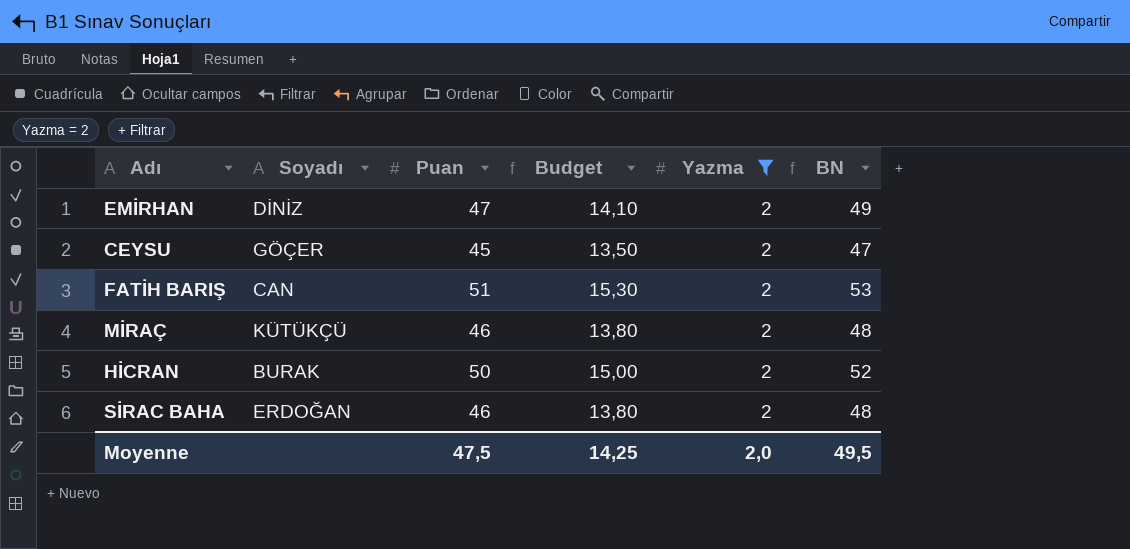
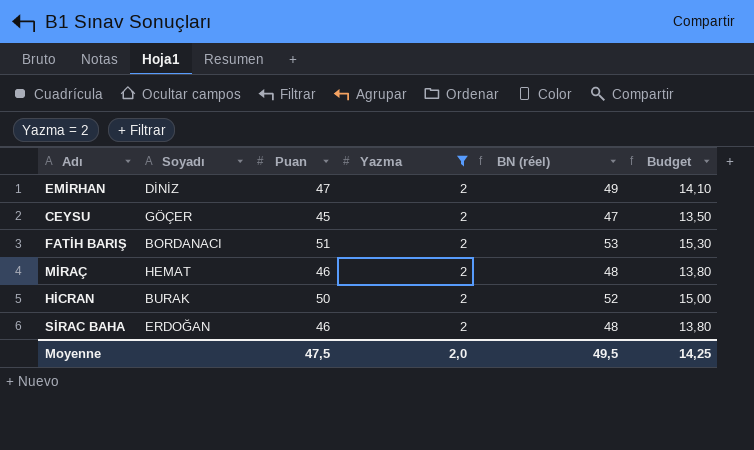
column name: BN -> BN (réel)
column Budget | position: 4 -> 6
FATİH BARIŞ | Soyadı: CAN -> BORDANACI
MİRAÇ | Soyadı: KÜTÜKÇÜ -> HEMAT

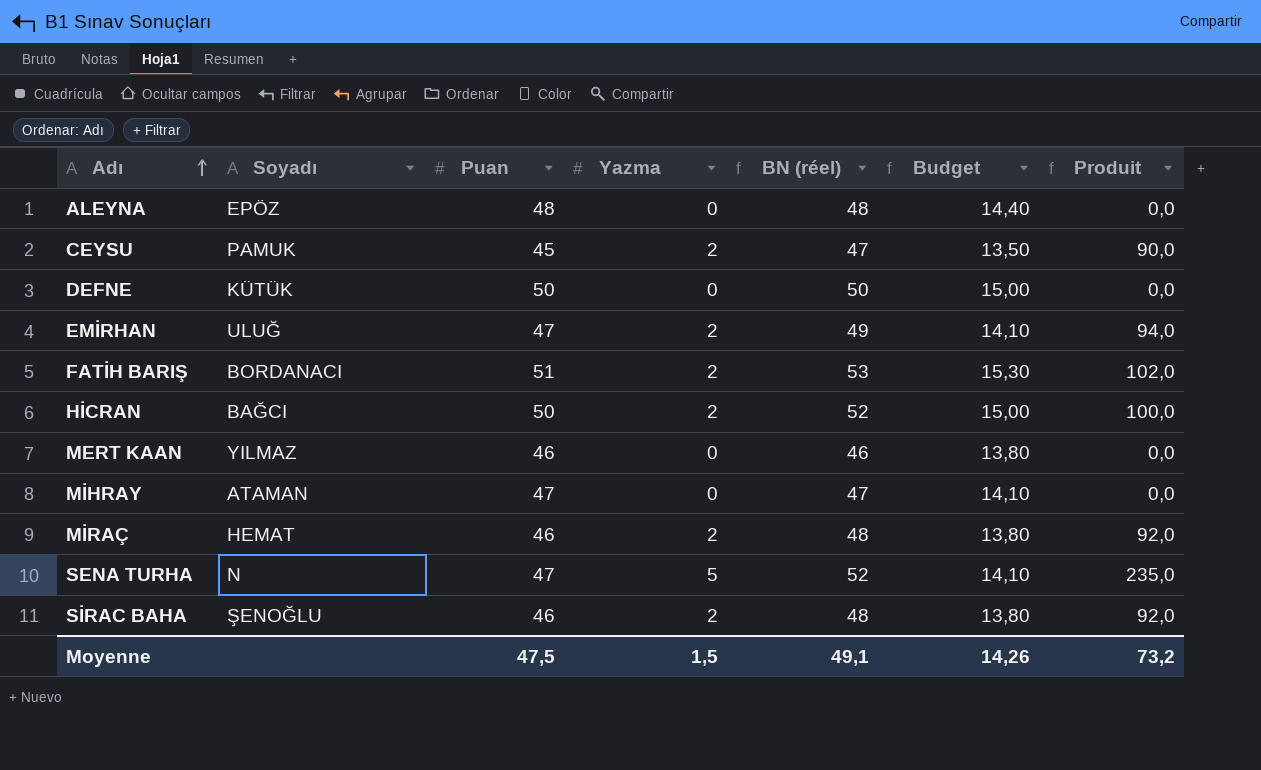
filter: Yazma = 2 -> none
row order: none -> Adı ascending
column Produit | formula: none -> [Puan] * [Yazma]
CEYSU | Soyadı: GÖÇER -> PAMUK
EMİRHAN | Soyadı: DİNİZ -> ULUĞ
HİCRAN | Soyadı: BURAK -> BAĞCI
SİRAC BAHA | Soyadı: ERDOĞAN -> ŞENOĞLU
Moyenne | Yazma: 2,0 -> 1,5
Moyenne | BN (réel): 49,5 -> 49,1
Moyenne | Budget: 14,25 -> 14,26

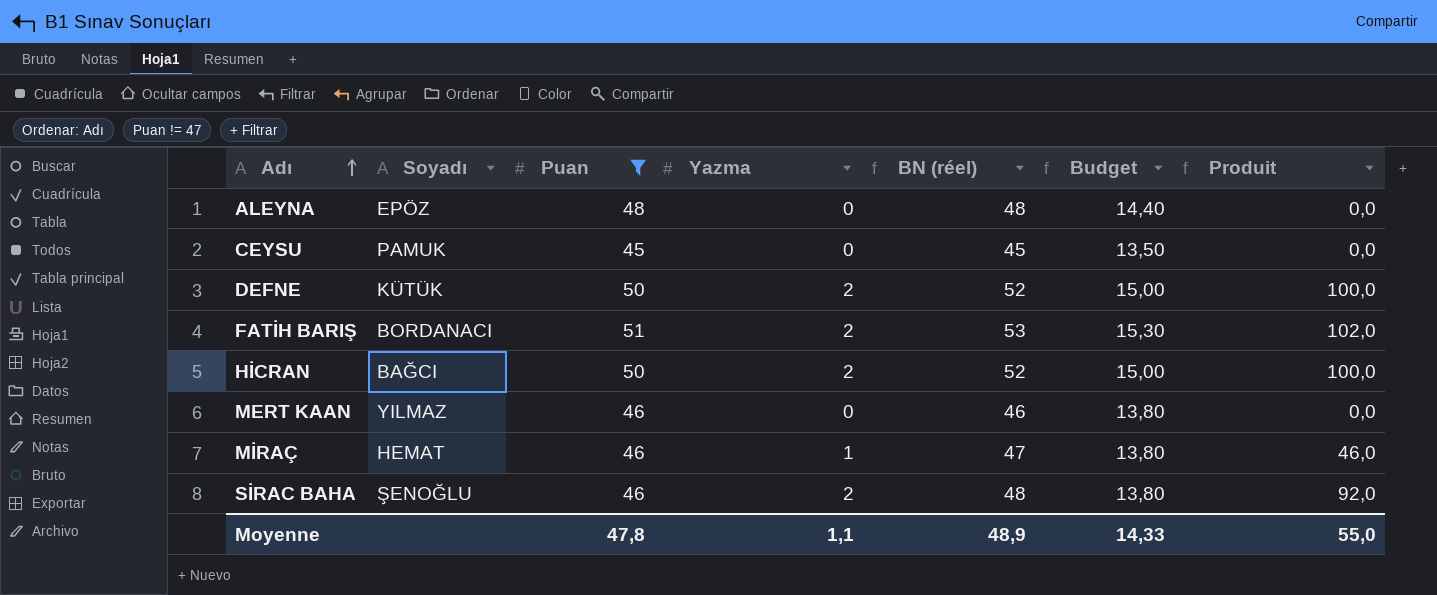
filter: none -> Puan != 47
CEYSU | Yazma: 2 -> 0
CEYSU | BN (réel): 47 -> 45
CEYSU | Produit: 90,0 -> 0,0
DEFNE | Yazma: 0 -> 2
DEFNE | BN (réel): 50 -> 52
DEFNE | Produit: 0,0 -> 100,0
MİRAÇ | Yazma: 2 -> 1
MİRAÇ | BN (réel): 48 -> 47
MİRAÇ | Produit: 92,0 -> 46,0
Moyenne | Puan: 47,5 -> 47,8
Moyenne | Yazma: 1,5 -> 1,1
Moyenne | BN (réel): 49,1 -> 48,9
Moyenne | Budget: 14,26 -> 14,33
Moyenne | Produit: 73,2 -> 55,0

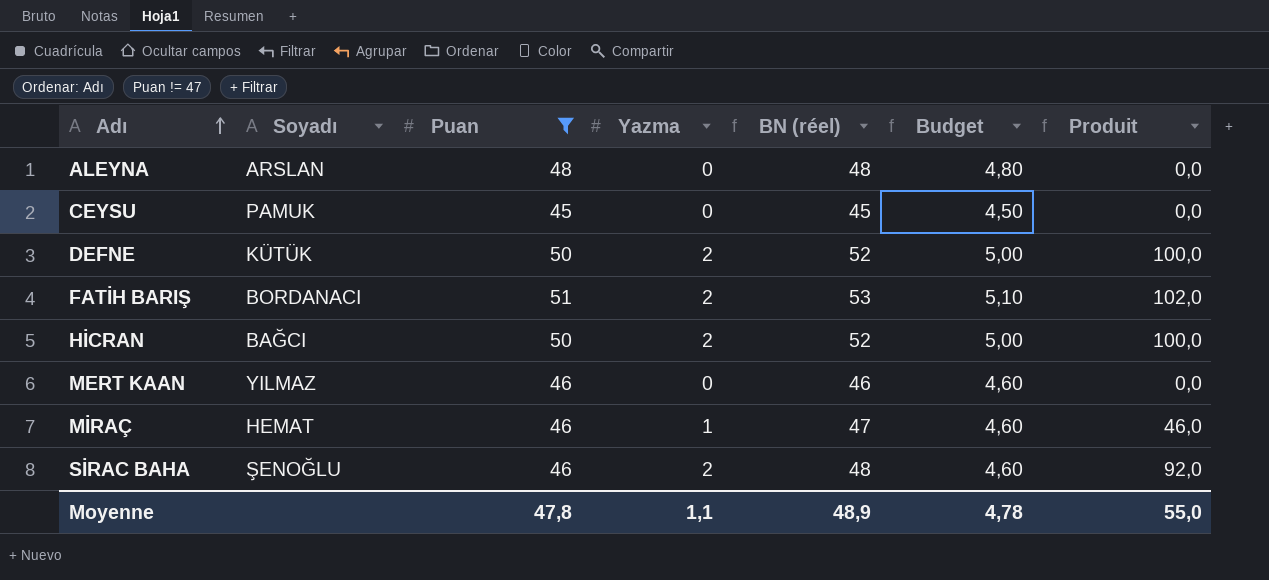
column Budget | formula: [Puan] * 0,3 -> [Puan] * 0,1
ALEYNA | Soyadı: EPÖZ -> ARSLAN
Moyenne | Budget: 14,33 -> 4,78

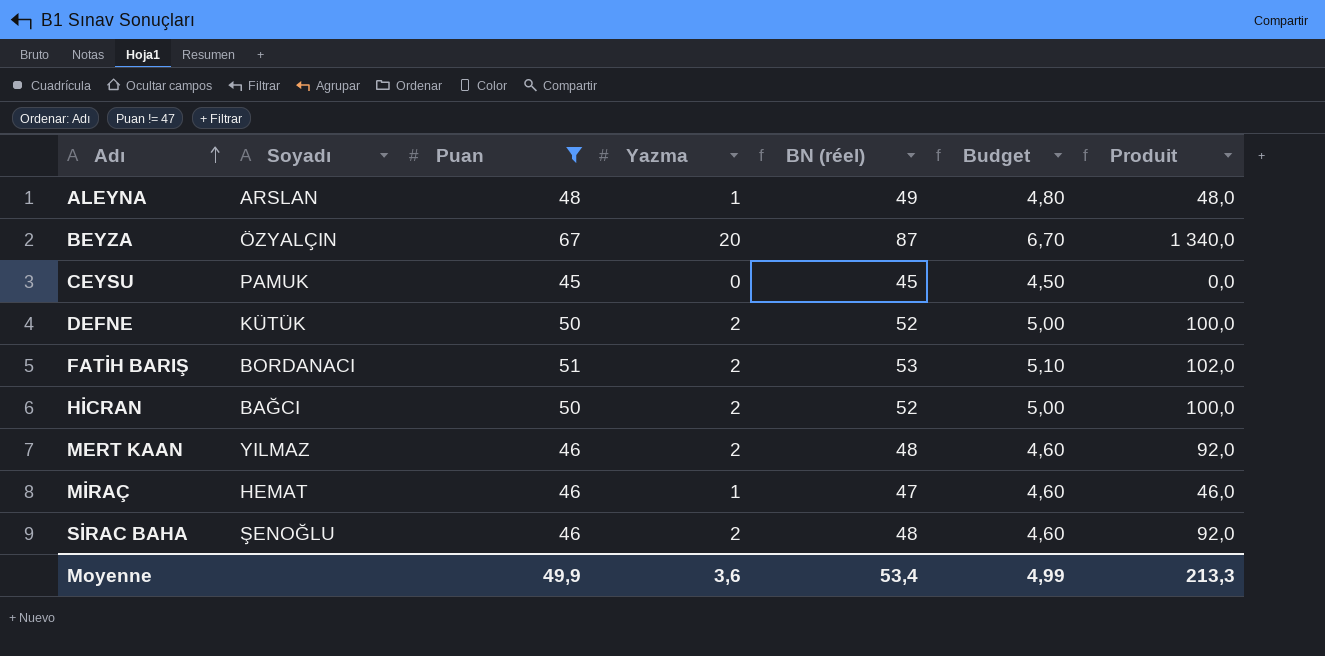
ALEYNA | Yazma: 0 -> 1
ALEYNA | BN (réel): 48 -> 49
ALEYNA | Produit: 0,0 -> 48,0
row BEYZA: none -> ÖZYALÇIN | 67 | 20 | 87 | 6,70 | 1 340,0
MERT KAAN | Yazma: 0 -> 2
MERT KAAN | BN (réel): 46 -> 48
MERT KAAN | Produit: 0,0 -> 92,0
Moyenne | Puan: 47,8 -> 49,9
Moyenne | Yazma: 1,1 -> 3,6
Moyenne | BN (réel): 48,9 -> 53,4
Moyenne | Budget: 4,78 -> 4,99
Moyenne | Produit: 55,0 -> 213,3

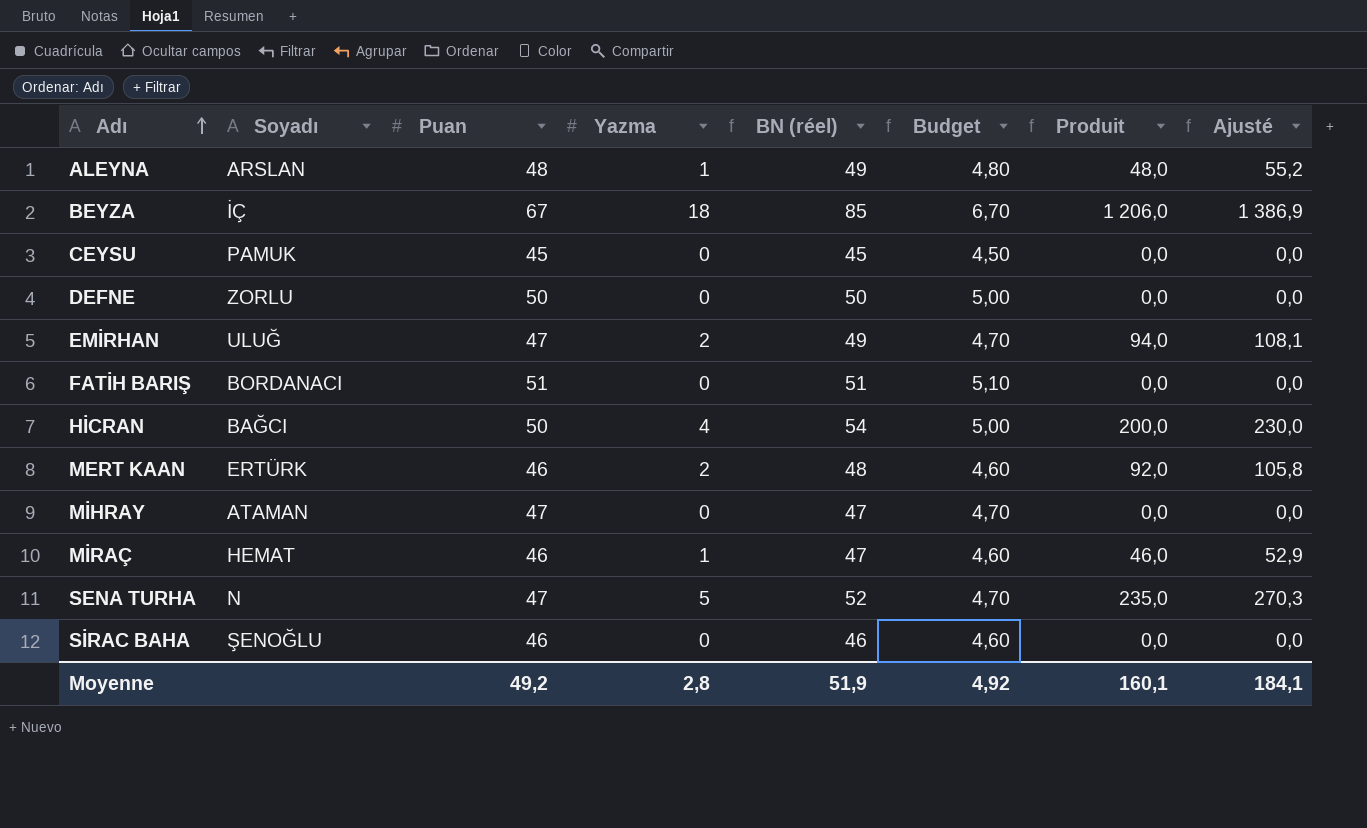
filter: Puan != 47 -> none
column Ajusté | formula: none -> [Produit] * 1,15
BEYZA | Soyadı: ÖZYALÇIN -> İÇ
BEYZA | Yazma: 20 -> 18
BEYZA | BN (réel): 87 -> 85
BEYZA | Produit: 1 340,0 -> 1 206,0
DEFNE | Soyadı: KÜTÜK -> ZORLU
DEFNE | Yazma: 2 -> 0
DEFNE | BN (réel): 52 -> 50
DEFNE | Produit: 100,0 -> 0,0
FATİH BARIŞ | Yazma: 2 -> 0
FATİH BARIŞ | BN (réel): 53 -> 51
FATİH BARIŞ | Produit: 102,0 -> 0,0
HİCRAN | Yazma: 2 -> 4
HİCRAN | BN (réel): 52 -> 54
HİCRAN | Produit: 100,0 -> 200,0
MERT KAAN | Soyadı: YILMAZ -> ERTÜRK
SİRAC BAHA | Yazma: 2 -> 0
SİRAC BAHA | BN (réel): 48 -> 46
SİRAC BAHA | Produit: 92,0 -> 0,0
Moyenne | Puan: 49,9 -> 49,2
Moyenne | Yazma: 3,6 -> 2,8
Moyenne | BN (réel): 53,4 -> 51,9
Moyenne | Budget: 4,99 -> 4,92
Moyenne | Produit: 213,3 -> 160,1

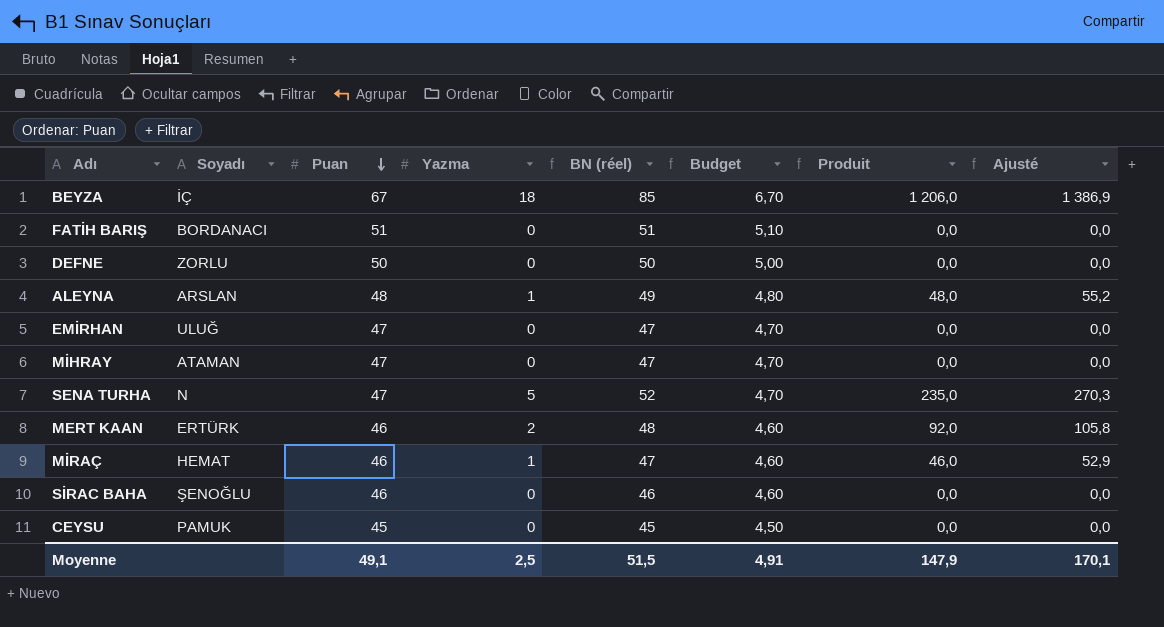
row order: Adı ascending -> Puan descending
row HİCRAN: BAĞCI | 50 | 4 | 54 | 5,00 | 200,0 | 230,0 -> none
EMİRHAN | Yazma: 2 -> 0
EMİRHAN | BN (réel): 49 -> 47
EMİRHAN | Produit: 94,0 -> 0,0
EMİRHAN | Ajusté: 108,1 -> 0,0
Moyenne | Puan: 49,2 -> 49,1
Moyenne | Yazma: 2,8 -> 2,5
Moyenne | BN (réel): 51,9 -> 51,5
Moyenne | Budget: 4,92 -> 4,91
Moyenne | Produit: 160,1 -> 147,9
Moyenne | Ajusté: 184,1 -> 170,1

